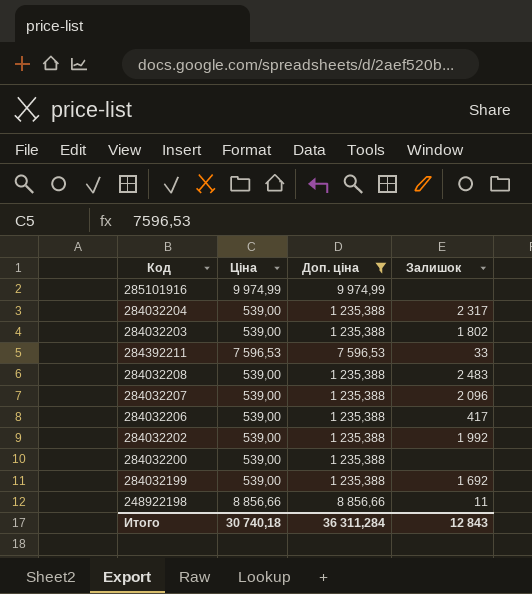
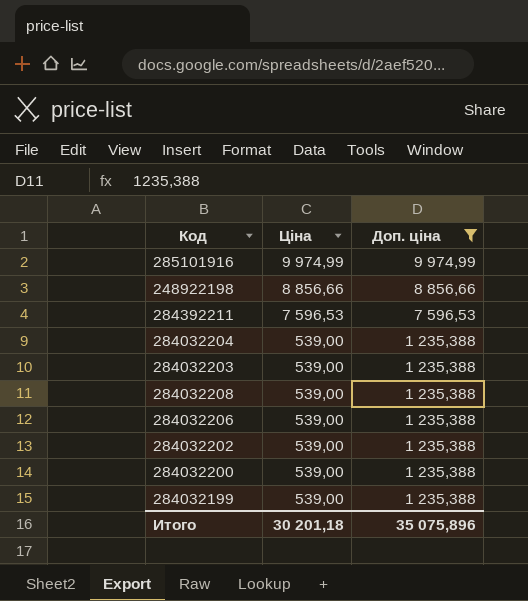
row order: none -> Ціна descending
column Залишок | position: 4 -> none
row 284032207: 539,00 | 1 235,388 | 2 096 -> none
Итого | Ціна: 30 740,18 -> 30 201,18
Итого | Доп. ціна: 36 311,284 -> 35 075,896

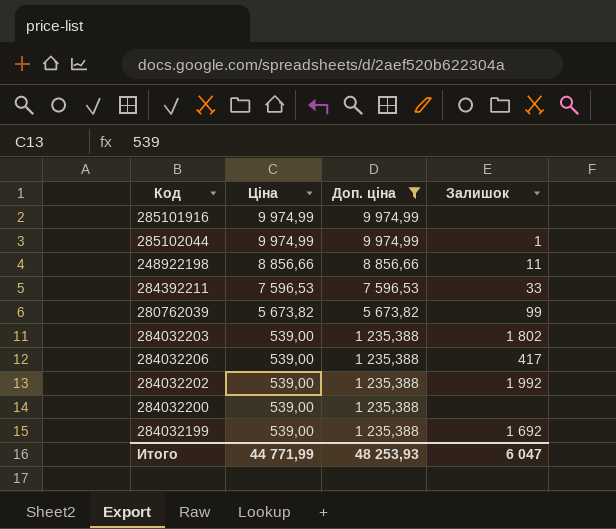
column Залишок | position: none -> 4
row 284032204: 539,00 | 1 235,388 -> none
row 284032208: 539,00 | 1 235,388 -> none
row 285102044: none -> 9 974,99 | 9 974,99 | 1
row 280762039: none -> 5 673,82 | 5 673,82 | 99
Итого | Ціна: 30 201,18 -> 44 771,99
Итого | Доп. ціна: 35 075,896 -> 48 253,93

